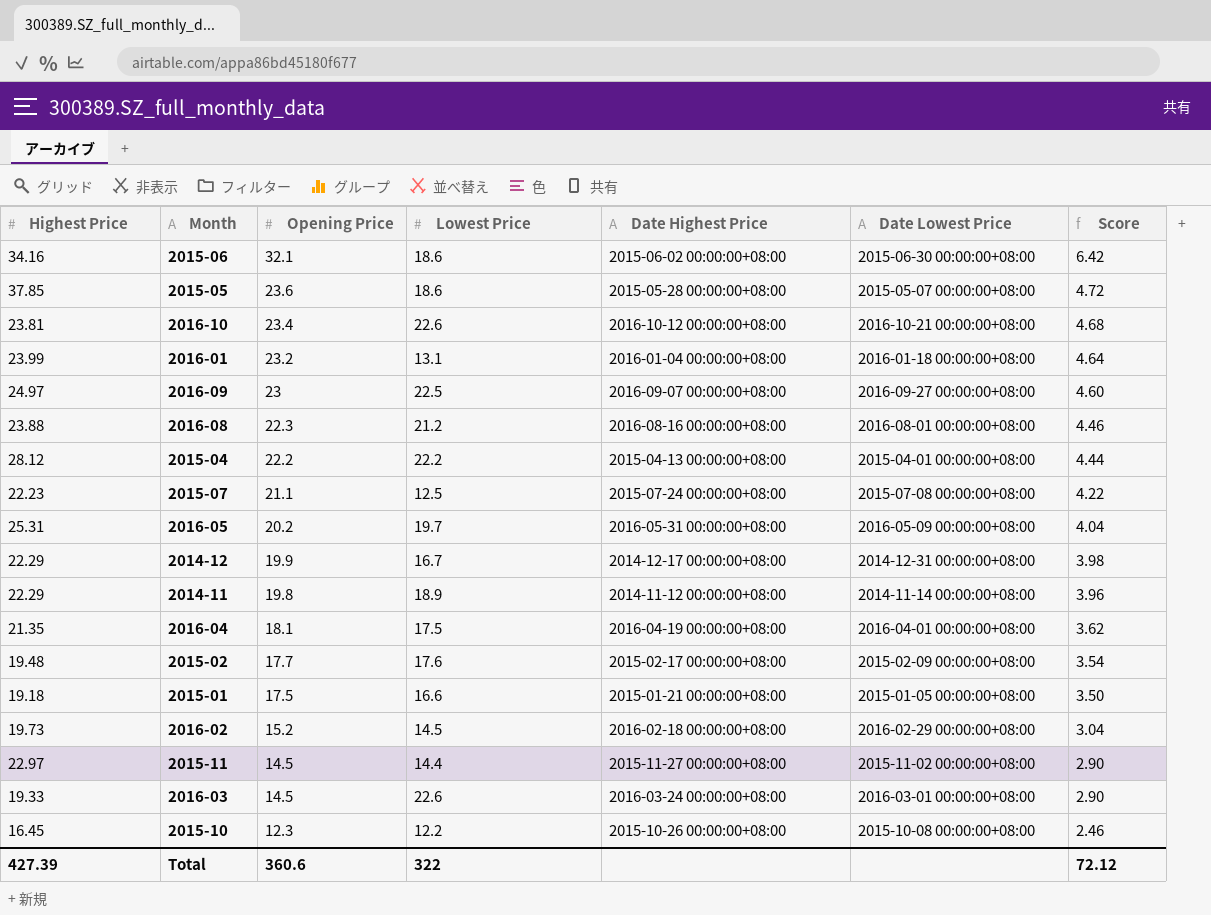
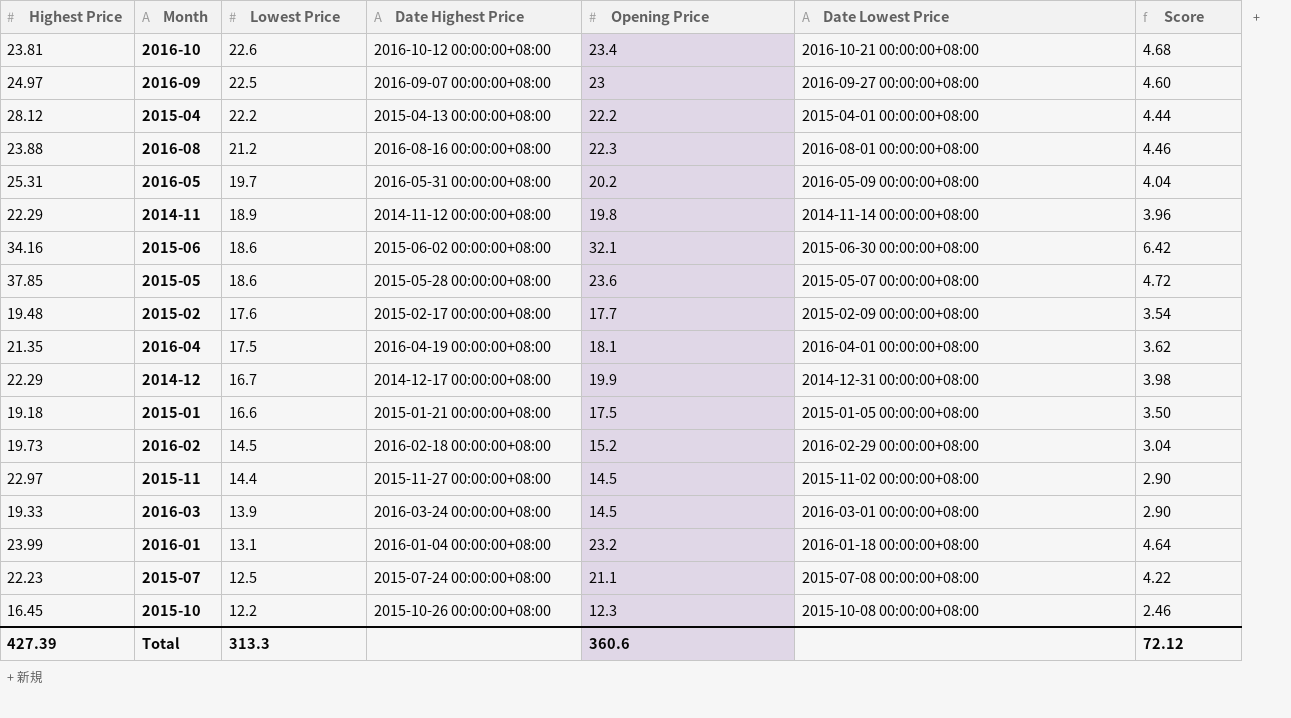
row order: Opening Price descending -> Lowest Price descending
column Opening Price | position: 3 -> 5
2016-03 | Lowest Price: 22.6 -> 13.9
Total | Lowest Price: 322 -> 313.3

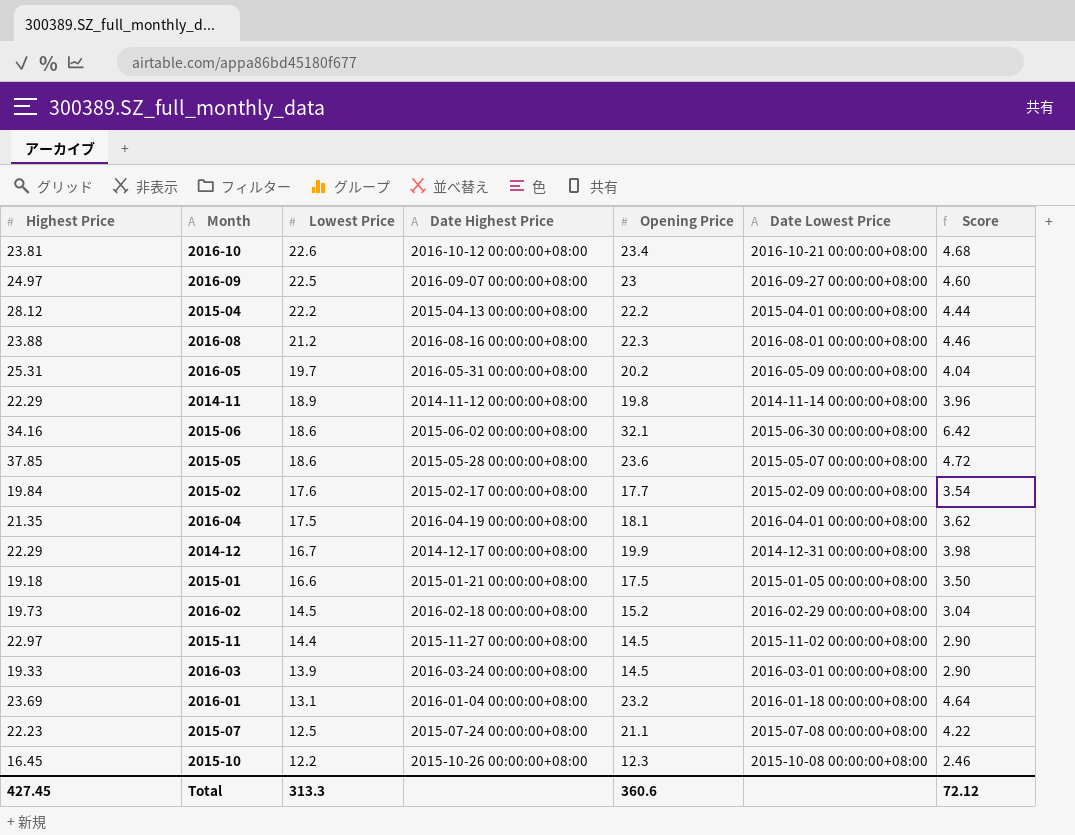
2015-02 | Highest Price: 19.48 -> 19.84
2016-01 | Highest Price: 23.99 -> 23.69
Total | Highest Price: 427.39 -> 427.45

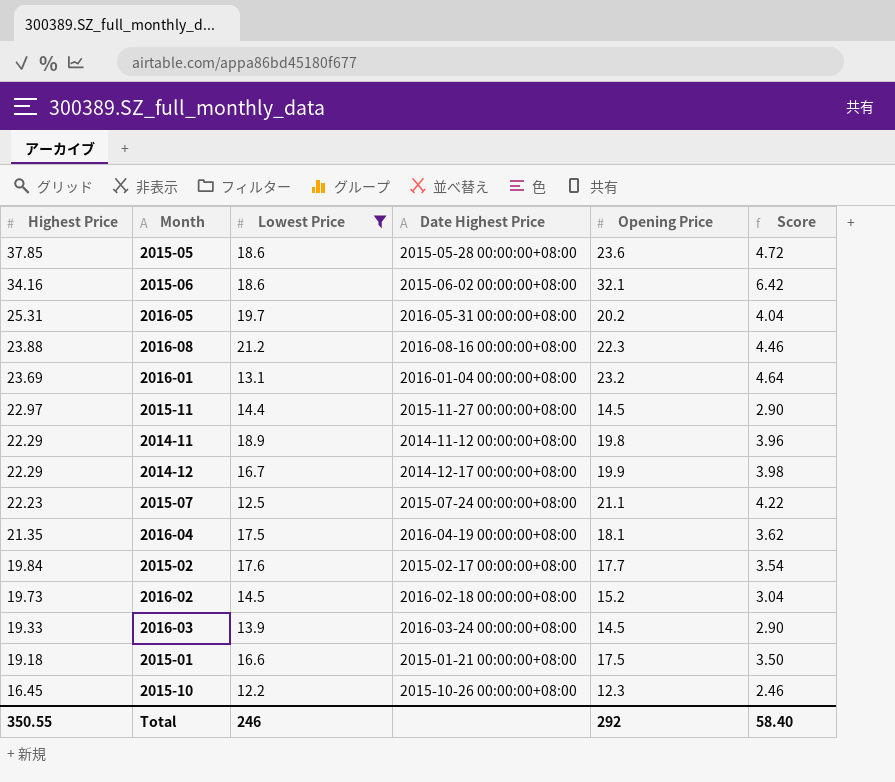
filter: none -> Lowest Price <= 21.2
row order: Lowest Price descending -> Highest Price descending
column Date Lowest Price | position: 6 -> none
Total | Highest Price: 427.45 -> 350.55
Total | Lowest Price: 313.3 -> 246
Total | Opening Price: 360.6 -> 292
Total | Score: 72.12 -> 58.40

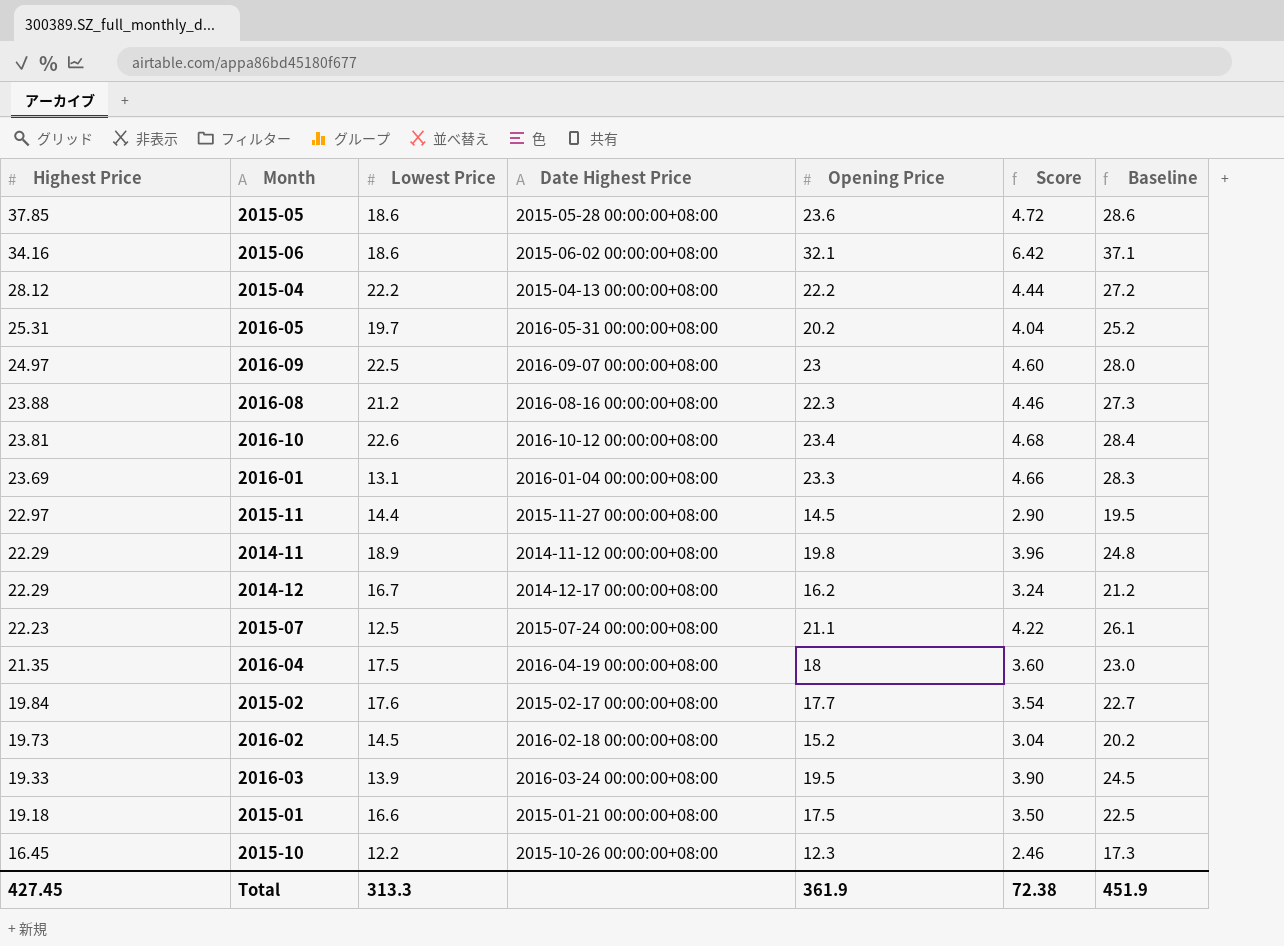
filter: Lowest Price <= 21.2 -> none
column Baseline | formula: none -> [Opening Price] + 5
2016-01 | Opening Price: 23.2 -> 23.3
2016-01 | Score: 4.64 -> 4.66
2014-12 | Opening Price: 19.9 -> 16.2
2014-12 | Score: 3.98 -> 3.24
2016-04 | Opening Price: 18.1 -> 18
2016-04 | Score: 3.62 -> 3.60
2016-03 | Opening Price: 14.5 -> 19.5
2016-03 | Score: 2.90 -> 3.90
Total | Highest Price: 350.55 -> 427.45
Total | Lowest Price: 246 -> 313.3
Total | Opening Price: 292 -> 361.9
Total | Score: 58.40 -> 72.38

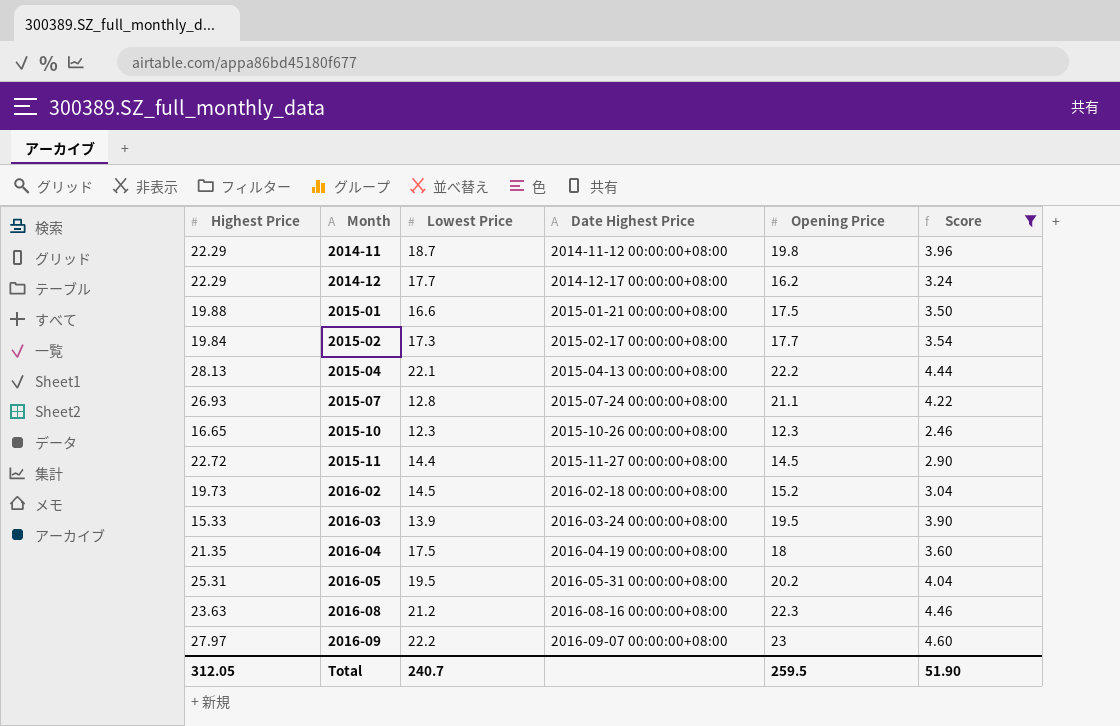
filter: none -> Score <= 4.60
row order: Highest Price descending -> Month ascending
column Baseline | formula: [Opening Price] + 5 -> none
2014-11 | Lowest Price: 18.9 -> 18.7
2014-12 | Lowest Price: 16.7 -> 17.7
2015-01 | Highest Price: 19.18 -> 19.88
2015-02 | Lowest Price: 17.6 -> 17.3
2015-04 | Highest Price: 28.12 -> 28.13
2015-04 | Lowest Price: 22.2 -> 22.1
2015-07 | Highest Price: 22.23 -> 26.93
2015-07 | Lowest Price: 12.5 -> 12.8
2015-10 | Highest Price: 16.45 -> 16.65
2015-10 | Lowest Price: 12.2 -> 12.3
2015-11 | Highest Price: 22.97 -> 22.72
2016-03 | Highest Price: 19.33 -> 15.33
2016-05 | Lowest Price: 19.7 -> 19.5
2016-08 | Highest Price: 23.88 -> 23.63
2016-09 | Highest Price: 24.97 -> 27.97
2016-09 | Lowest Price: 22.5 -> 22.2
Total | Highest Price: 427.45 -> 312.05
Total | Lowest Price: 313.3 -> 240.7
Total | Opening Price: 361.9 -> 259.5
Total | Score: 72.38 -> 51.90

